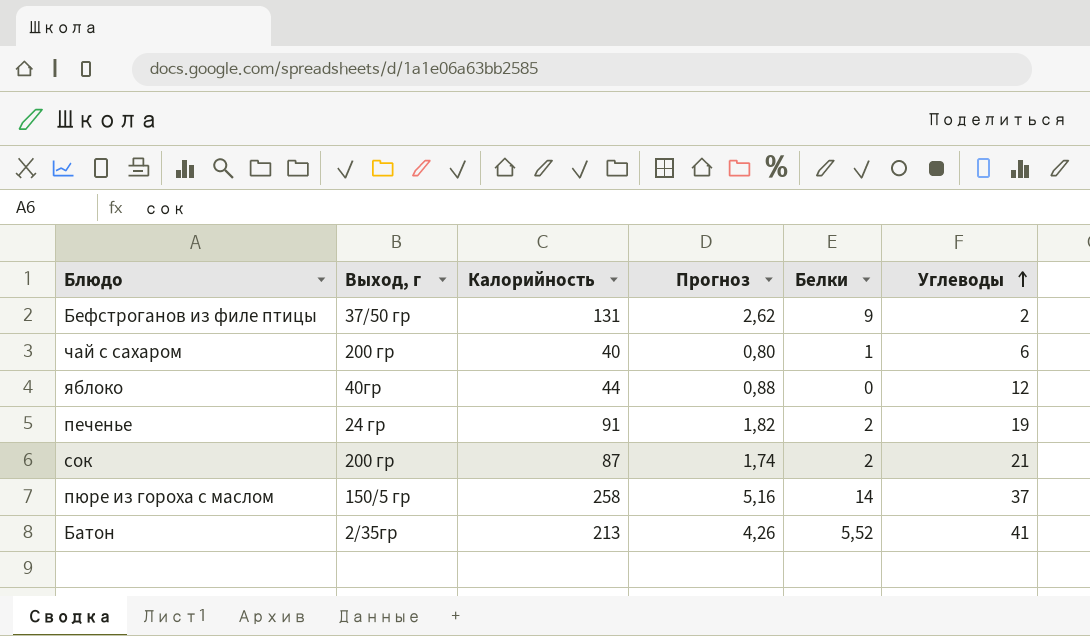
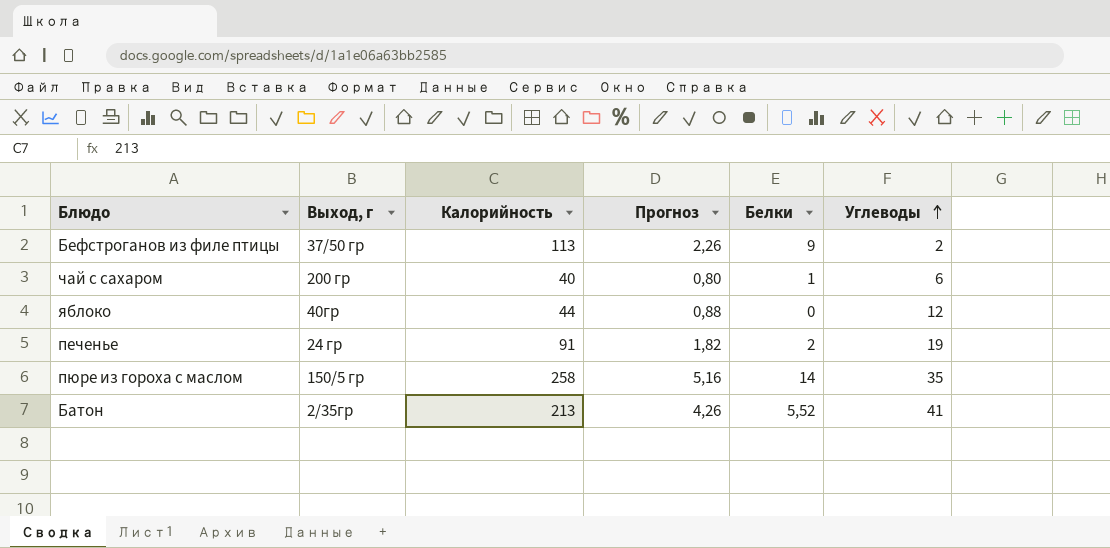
row сок: 200 гр | 87 | 1,74 | 2 | 21 -> none
Бефстроганов из филе птицы | Калорийность: 131 -> 113
Бефстроганов из филе птицы | Прогноз: 2,62 -> 2,26
пюре из гороха с маслом | Углеводы: 37 -> 35

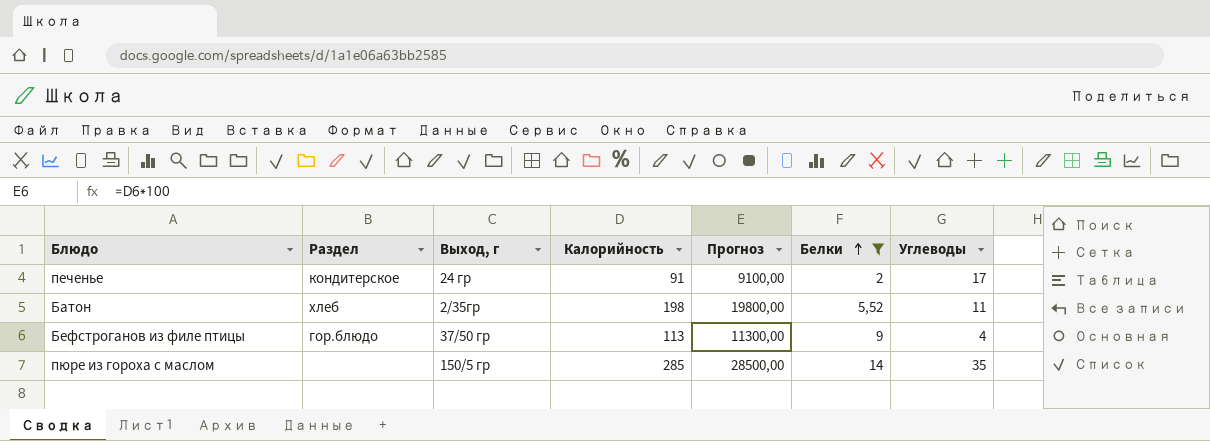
filter: none -> Белки >= 2
row order: Углеводы ascending -> Белки ascending
column Раздел | position: none -> 2
column Прогноз | formula: [Калорийность] * 0,02 -> [Калорийность] * 100
печенье | Углеводы: 19 -> 17
Батон | Калорийность: 213 -> 198
Батон | Углеводы: 41 -> 11
Бефстроганов из филе птицы | Углеводы: 2 -> 4
пюре из гороха с маслом | Калорийность: 258 -> 285

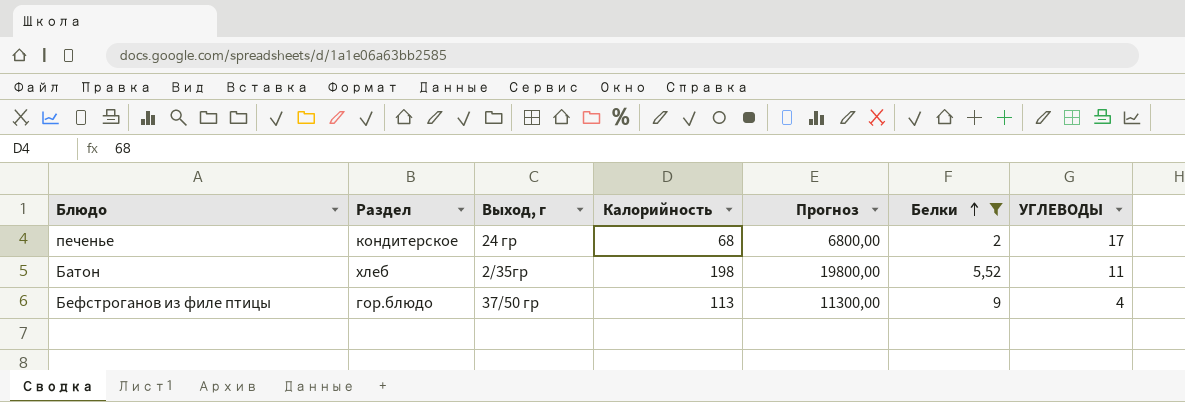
column name: Углеводы -> УГЛЕВОДЫ
row пюре из гороха с маслом: none | 150/5 гр | 285 | 28500,00 | 14 | 35 -> none
печенье | Калорийность: 91 -> 68
печенье | Прогноз: 9100,00 -> 6800,00

